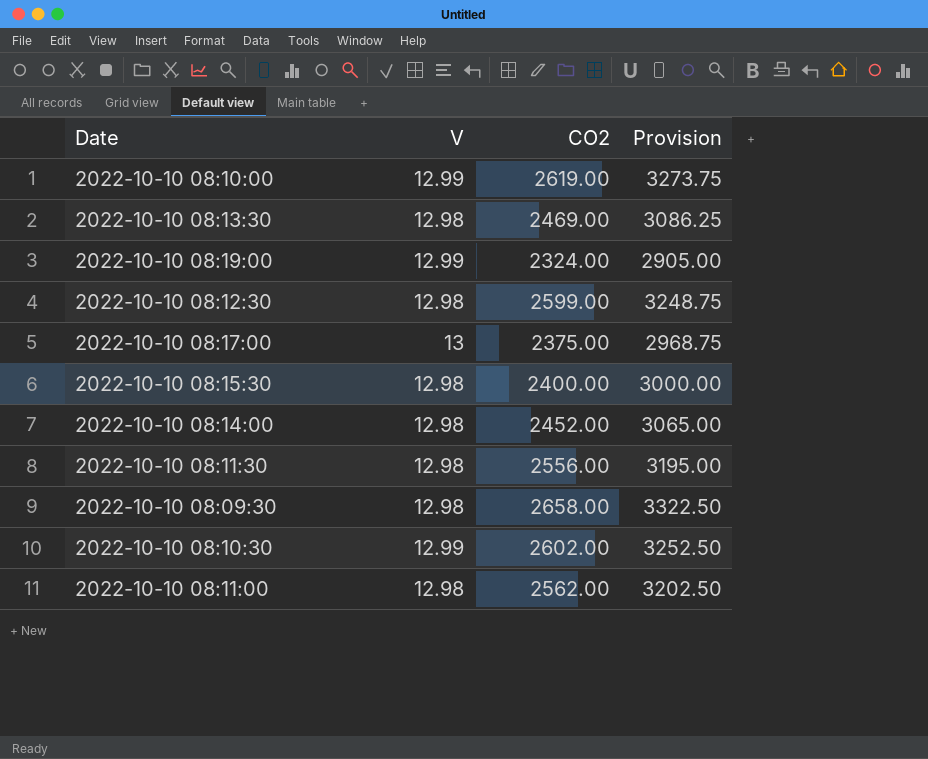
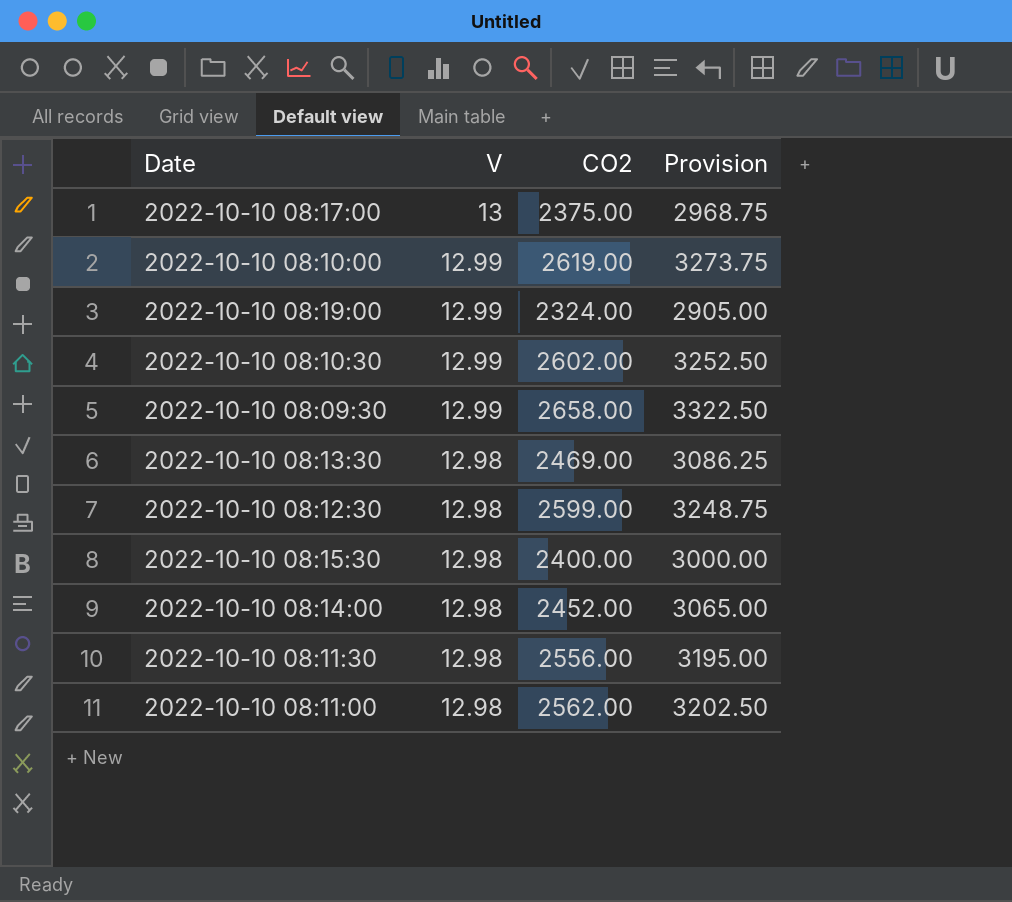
row order: none -> V descending
2022-10-10 08:09:30 | V: 12.98 -> 12.99

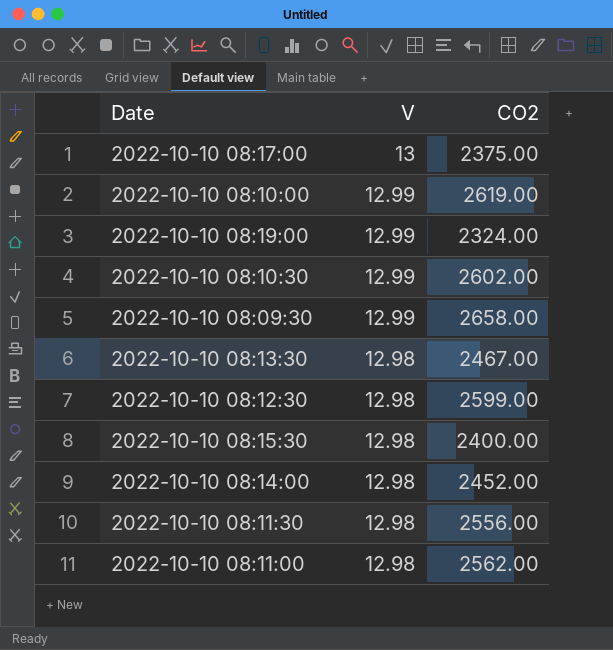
column Provision | formula: [CO2] * 1.25 -> none
2022-10-10 08:13:30 | CO2: 2469.00 -> 2467.00

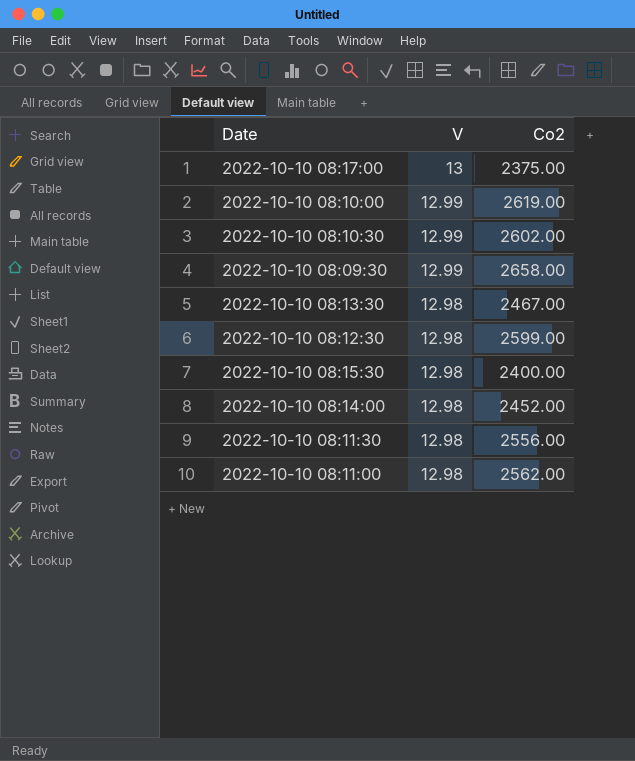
column name: CO2 -> Co2
row 2022-10-10 08:19:00: 12.99 | 2324.00 -> none

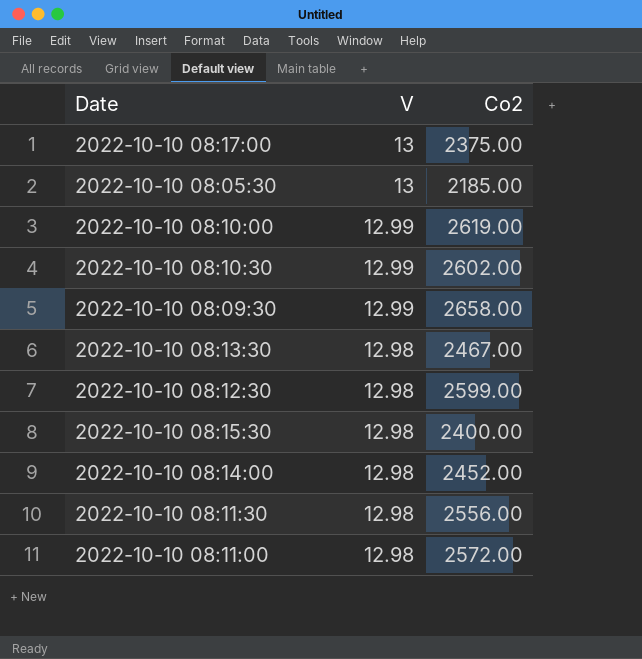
row 2022-10-10 08:05:30: none -> 13 | 2185.00
2022-10-10 08:11:00 | Co2: 2562.00 -> 2572.00

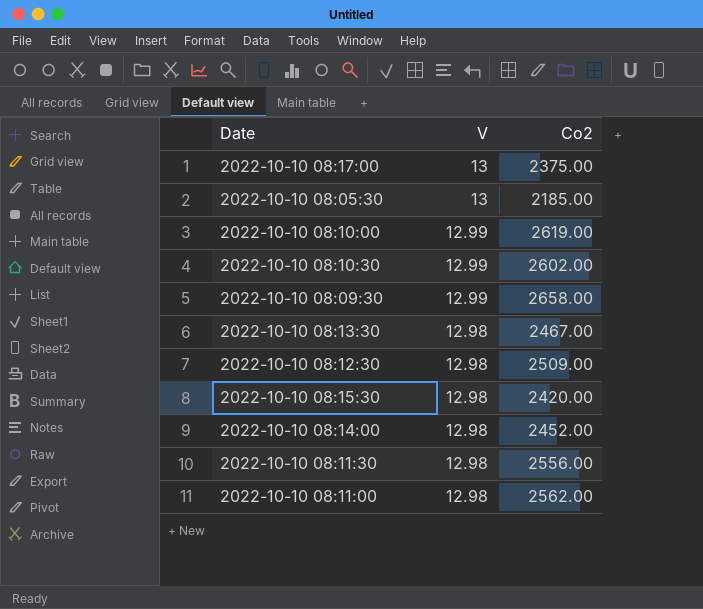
2022-10-10 08:12:30 | Co2: 2599.00 -> 2509.00
2022-10-10 08:15:30 | Co2: 2400.00 -> 2420.00
2022-10-10 08:11:00 | Co2: 2572.00 -> 2562.00

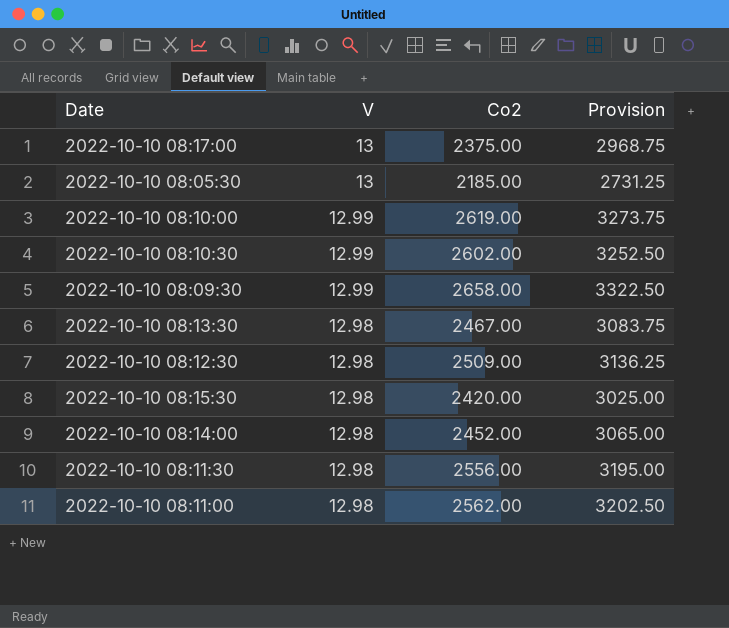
column Provision | formula: none -> [Co2] * 1.25

